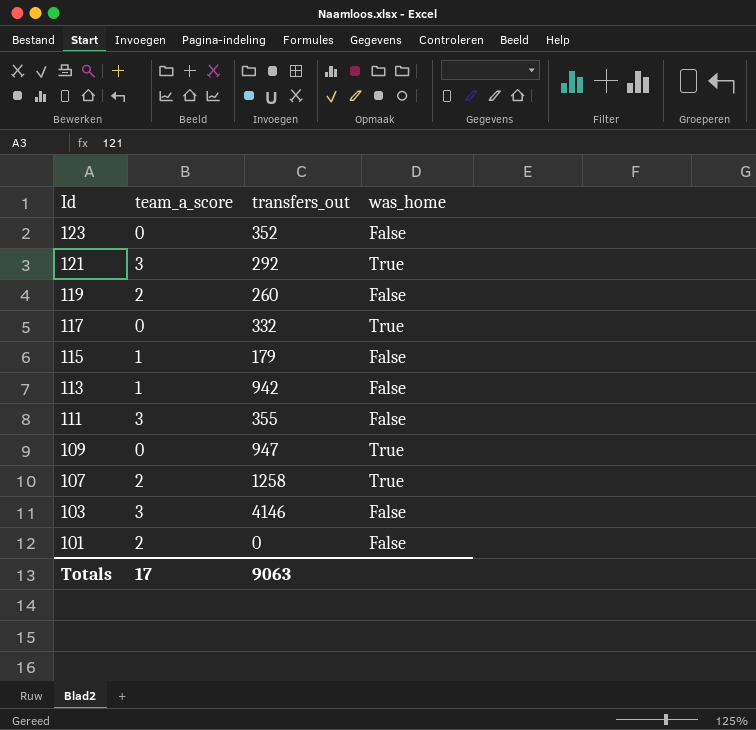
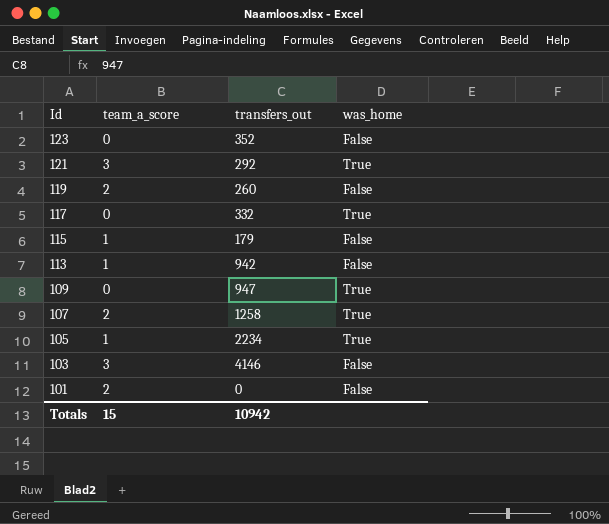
row 111: 3 | 355 | False -> none
row 105: none -> 1 | 2234 | True
Totals | team_a_score: 17 -> 15
Totals | transfers_out: 9063 -> 10942

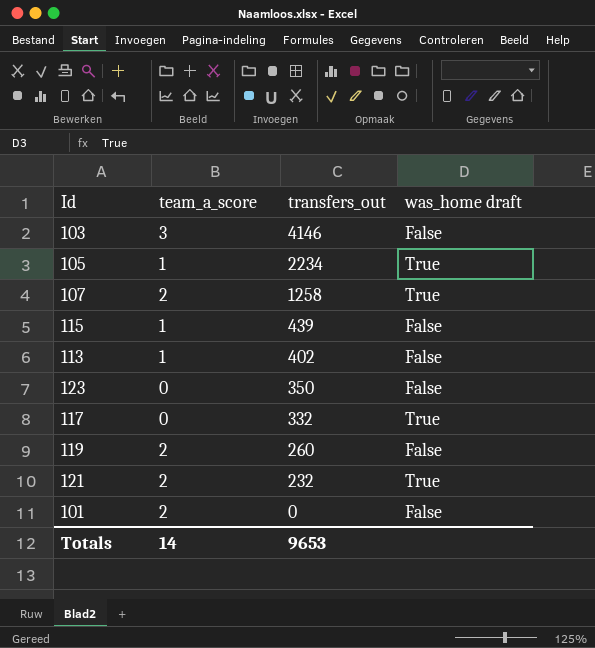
row order: Id descending -> transfers_out descending
column name: was_home -> was_home draft
row 109: 0 | 947 | True -> none
115 | transfers_out: 179 -> 439
113 | transfers_out: 942 -> 402
123 | transfers_out: 352 -> 350
121 | team_a_score: 3 -> 2
121 | transfers_out: 292 -> 232
Totals | team_a_score: 15 -> 14
Totals | transfers_out: 10942 -> 9653

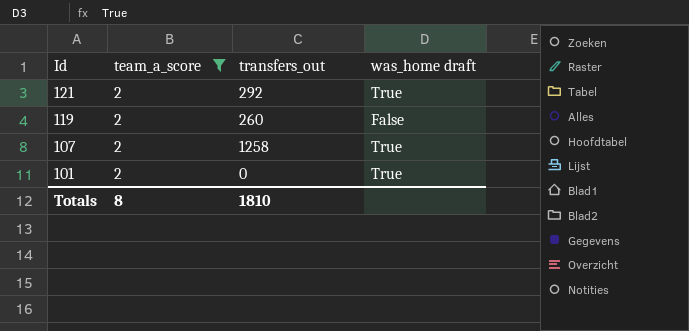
filter: none -> team_a_score = 2
row order: transfers_out descending -> Id descending
121 | transfers_out: 232 -> 292
101 | was_home draft: False -> True
Totals | team_a_score: 14 -> 8
Totals | transfers_out: 9653 -> 1810

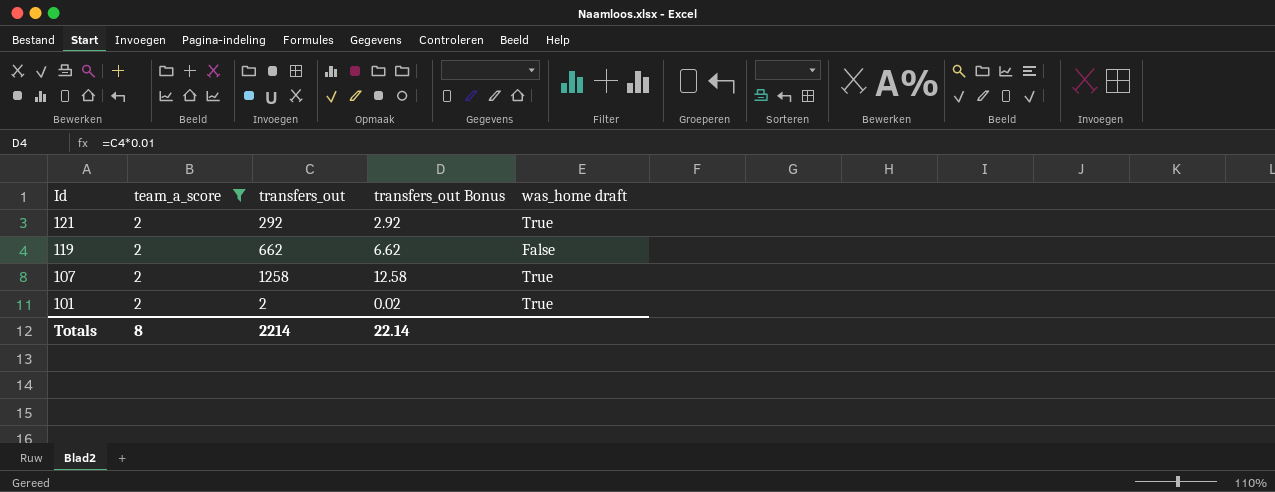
column transfers_out Bonus | formula: none -> [transfers_out] * 0.01
119 | transfers_out: 260 -> 662
101 | transfers_out: 0 -> 2
Totals | transfers_out: 1810 -> 2214

